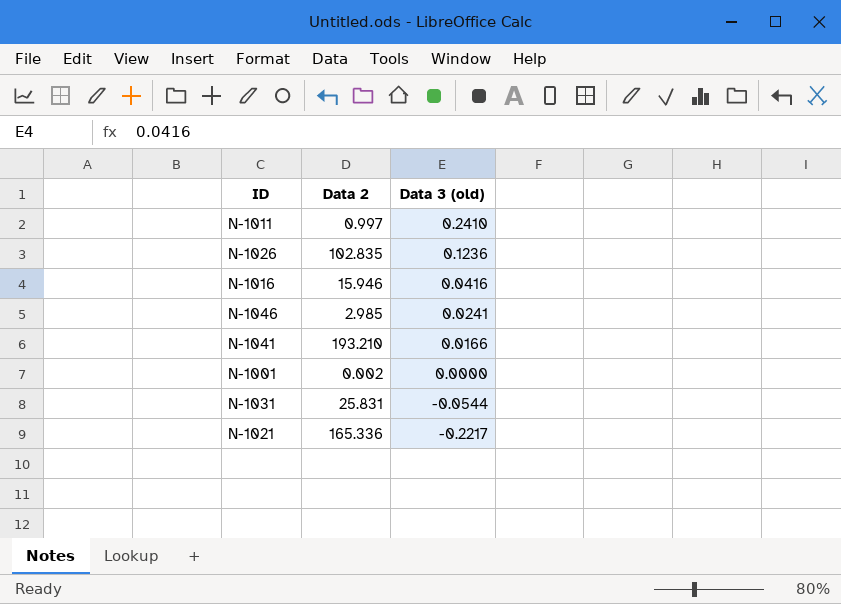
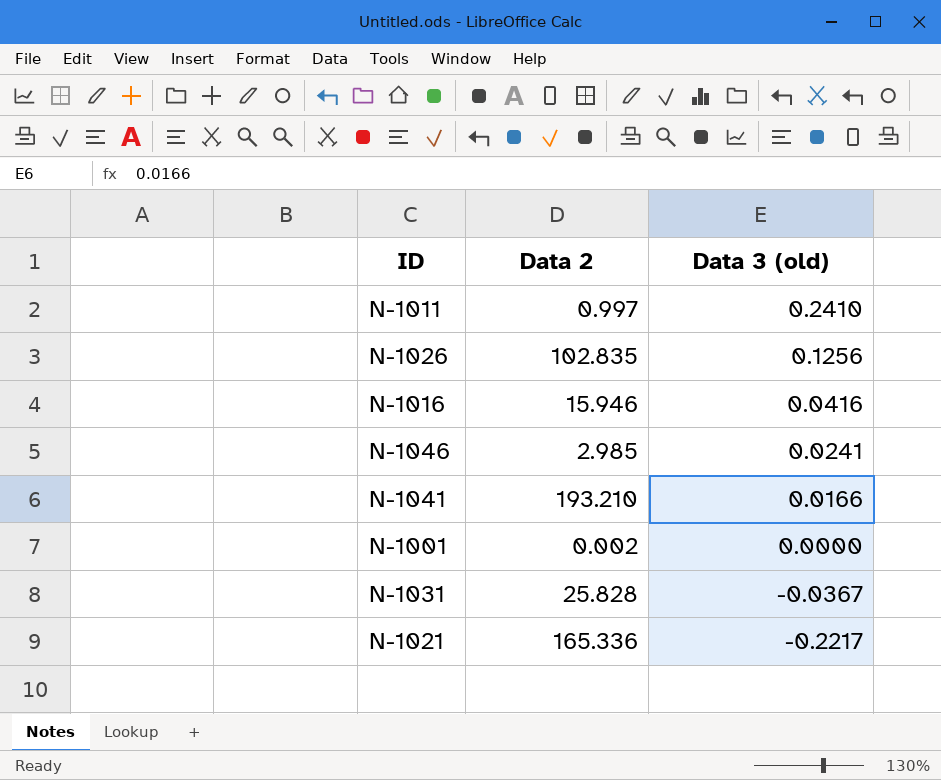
N-1026 | Data 3 (old): 0.1236 -> 0.1256
N-1031 | Data 2: 25.831 -> 25.828
N-1031 | Data 3 (old): -0.0544 -> -0.0367

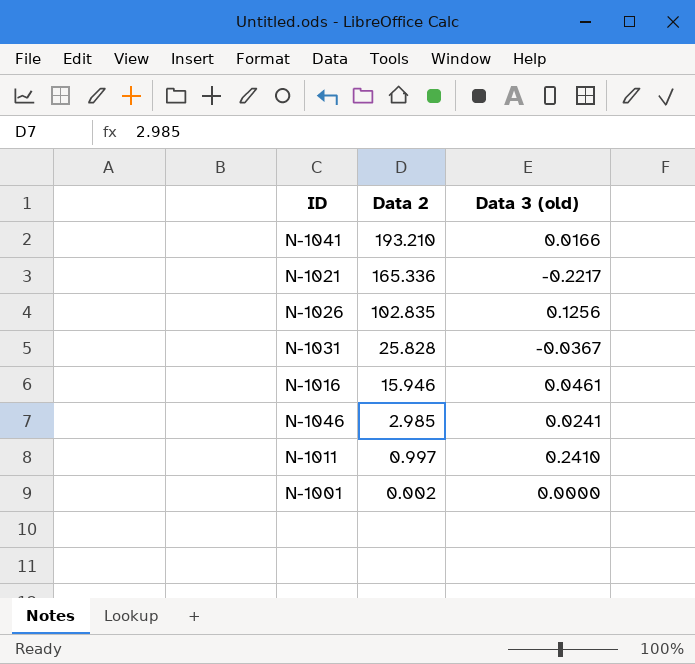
row order: Data 3 (old) descending -> Data 2 descending
N-1016 | Data 3 (old): 0.0416 -> 0.0461

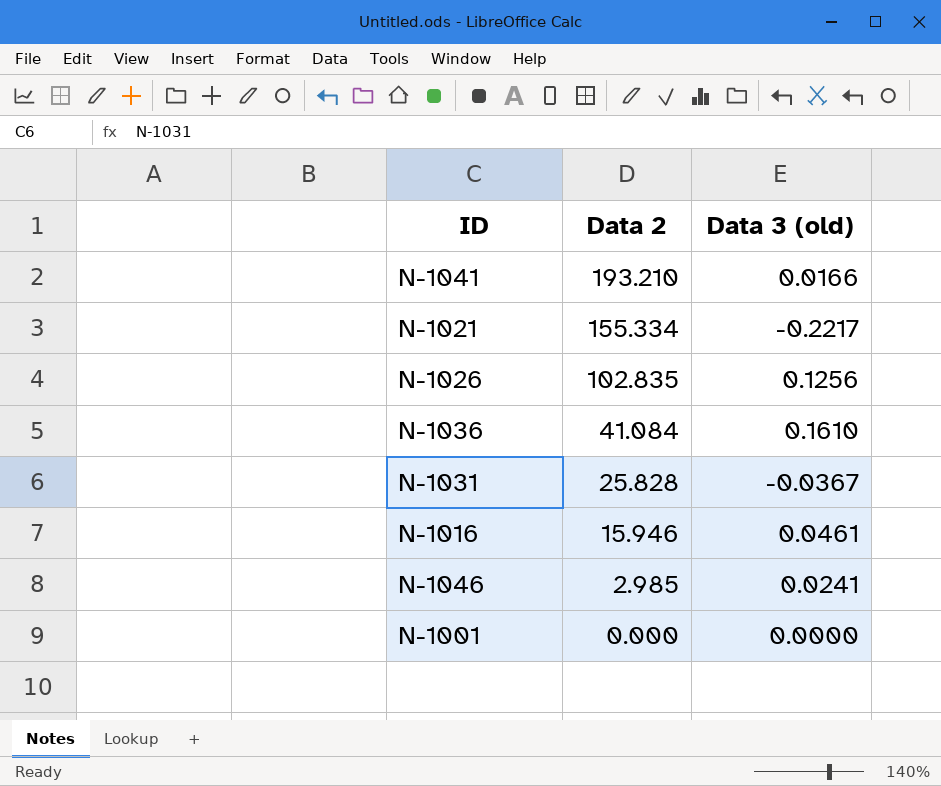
row N-1011: 0.997 | 0.2410 -> none
N-1021 | Data 2: 165.336 -> 155.334
row N-1036: none -> 41.084 | 0.1610
N-1001 | Data 2: 0.002 -> 0.000

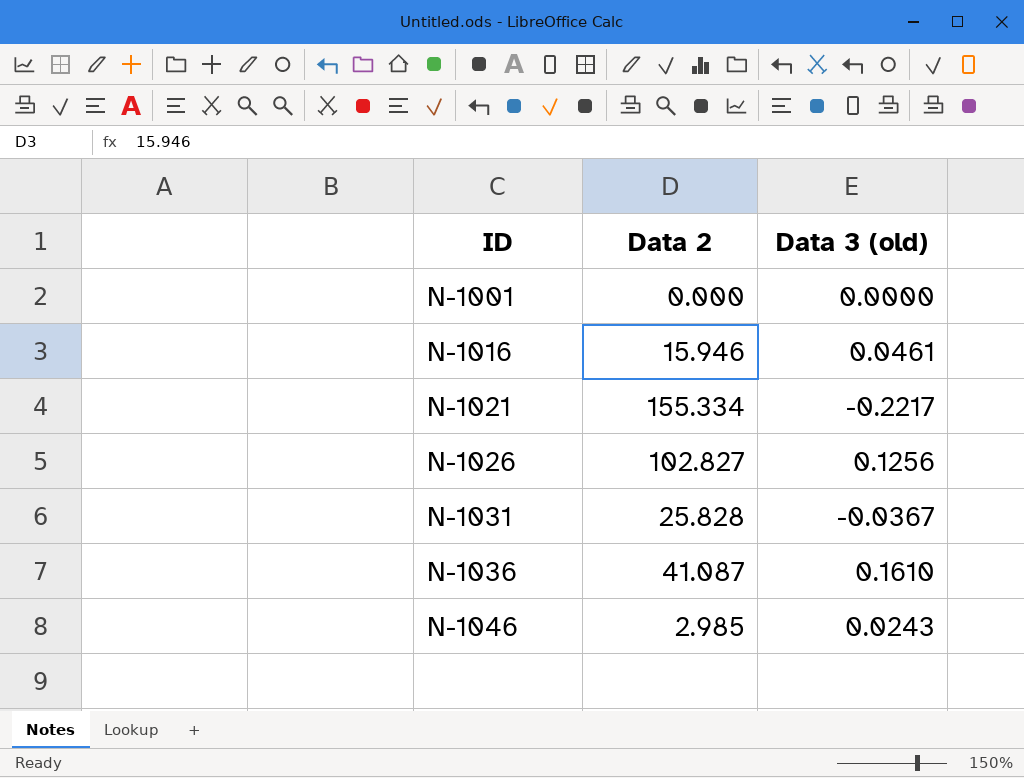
row order: Data 2 descending -> ID ascending
row N-1041: 193.210 | 0.0166 -> none
N-1026 | Data 2: 102.835 -> 102.827
N-1036 | Data 2: 41.084 -> 41.087
N-1046 | Data 3 (old): 0.0241 -> 0.0243

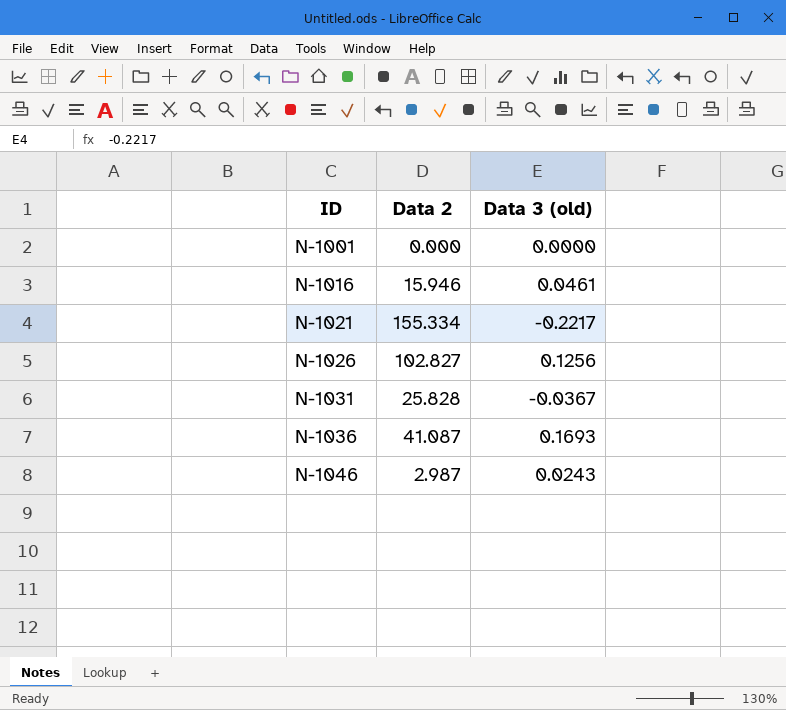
N-1036 | Data 3 (old): 0.1610 -> 0.1693
N-1046 | Data 2: 2.985 -> 2.987

